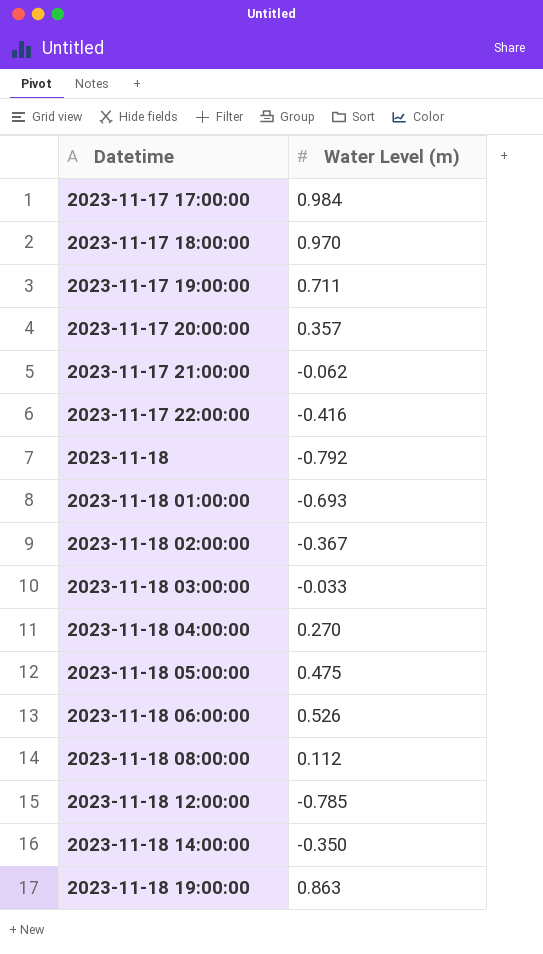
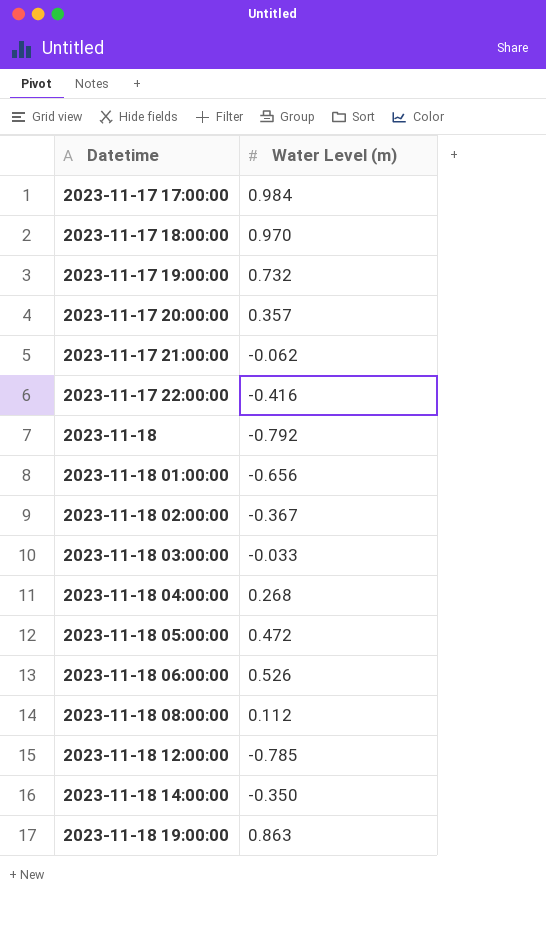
2023-11-17 19:00:00 | Water Level (m): 0.711 -> 0.732
2023-11-18 01:00:00 | Water Level (m): -0.693 -> -0.656
2023-11-18 04:00:00 | Water Level (m): 0.270 -> 0.268
2023-11-18 05:00:00 | Water Level (m): 0.475 -> 0.472

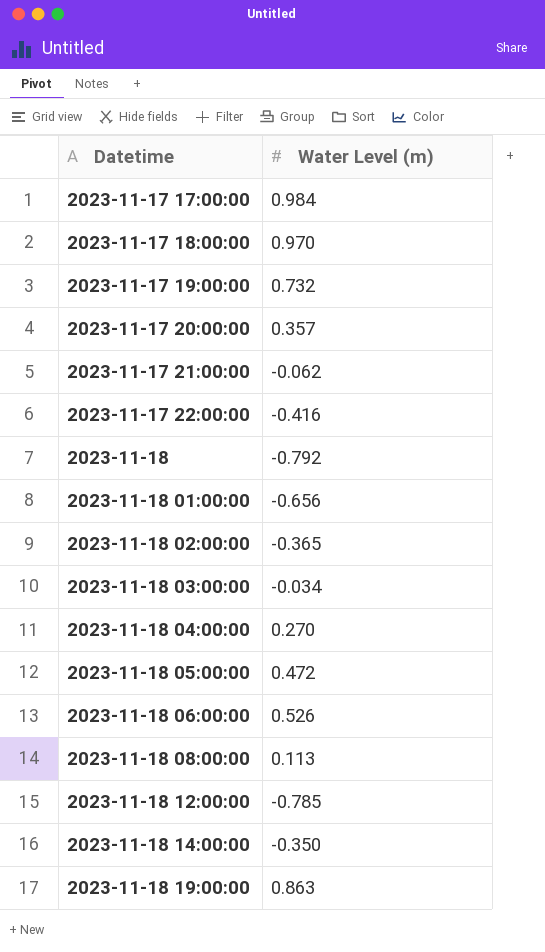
2023-11-18 02:00:00 | Water Level (m): -0.367 -> -0.365
2023-11-18 03:00:00 | Water Level (m): -0.033 -> -0.034
2023-11-18 04:00:00 | Water Level (m): 0.268 -> 0.270
2023-11-18 08:00:00 | Water Level (m): 0.112 -> 0.113

